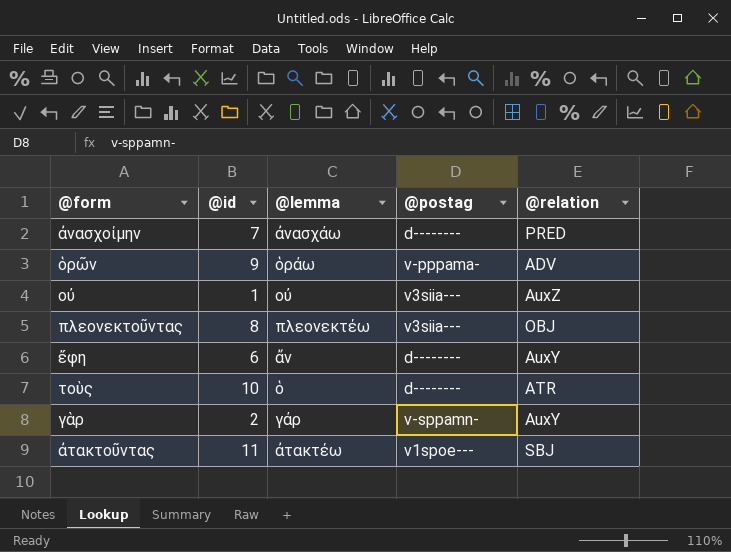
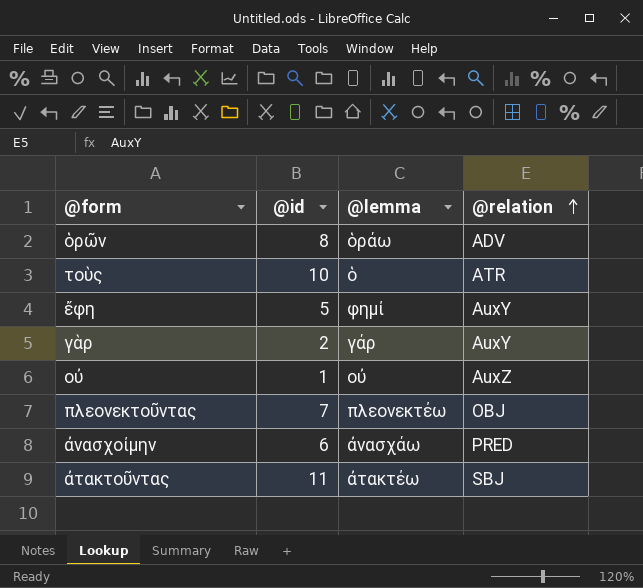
row order: none -> @relation ascending
column @postag | position: 4 -> none
ὁρῶν | @id: 9 -> 8
ἔφη | @id: 6 -> 5
ἔφη | @lemma: ἄν -> φημί
πλεονεκτοῦντας | @id: 8 -> 7
ἀνασχοίμην | @id: 7 -> 6

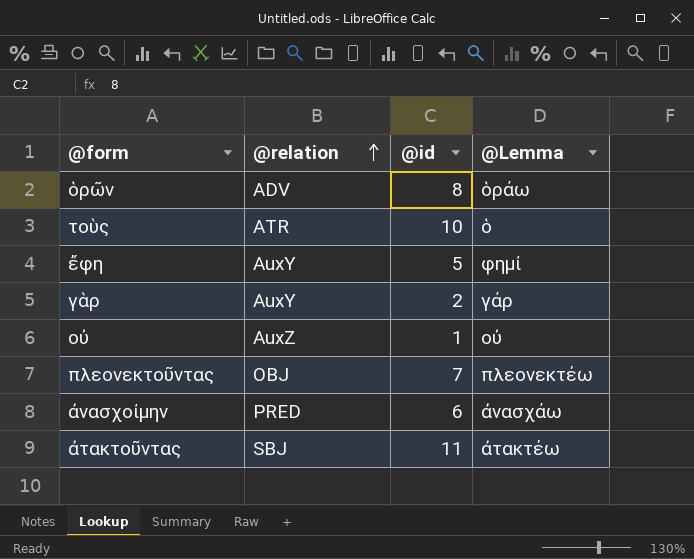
column @relation | position: 4 -> 2
column name: @lemma -> @Lemma

